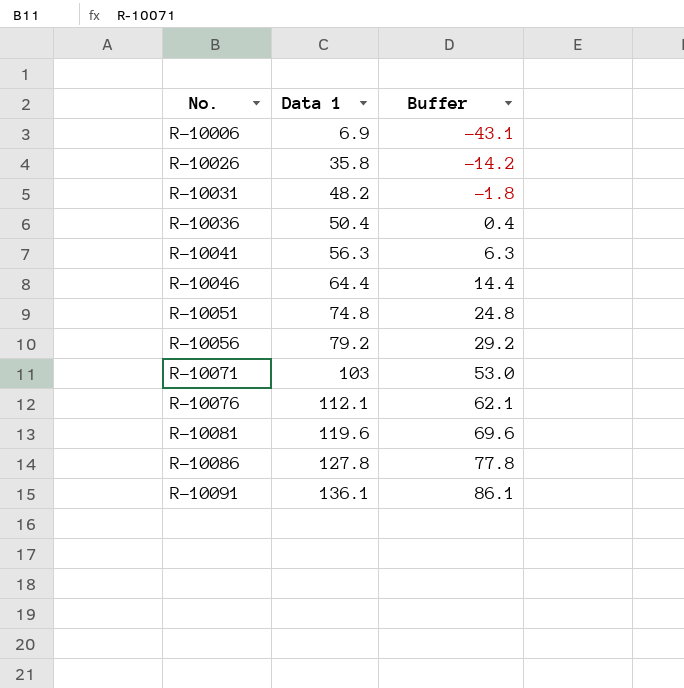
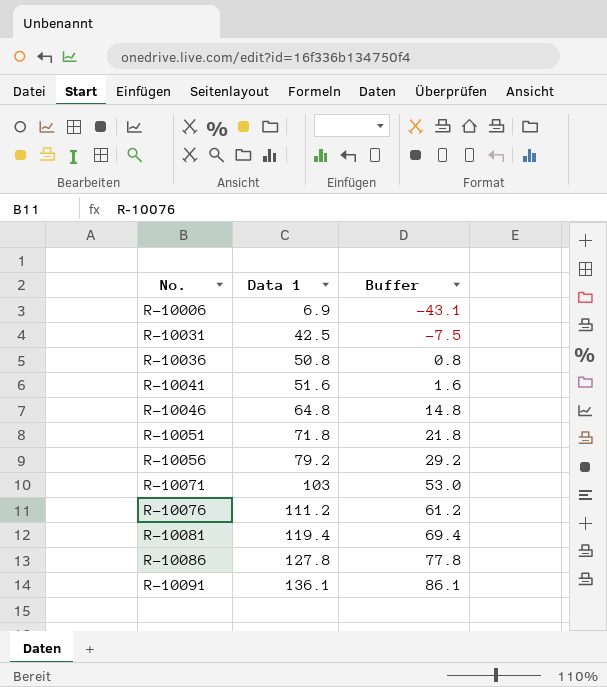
row R-10026: 35.8 | -14.2 -> none
R-10031 | Data 1: 48.2 -> 42.5
R-10031 | Buffer: -1.8 -> -7.5
R-10036 | Data 1: 50.4 -> 50.8
R-10036 | Buffer: 0.4 -> 0.8
R-10041 | Data 1: 56.3 -> 51.6
R-10041 | Buffer: 6.3 -> 1.6
R-10046 | Data 1: 64.4 -> 64.8
R-10046 | Buffer: 14.4 -> 14.8
R-10051 | Data 1: 74.8 -> 71.8
R-10051 | Buffer: 24.8 -> 21.8
R-10076 | Data 1: 112.1 -> 111.2
R-10076 | Buffer: 62.1 -> 61.2
R-10081 | Data 1: 119.6 -> 119.4
R-10081 | Buffer: 69.6 -> 69.4

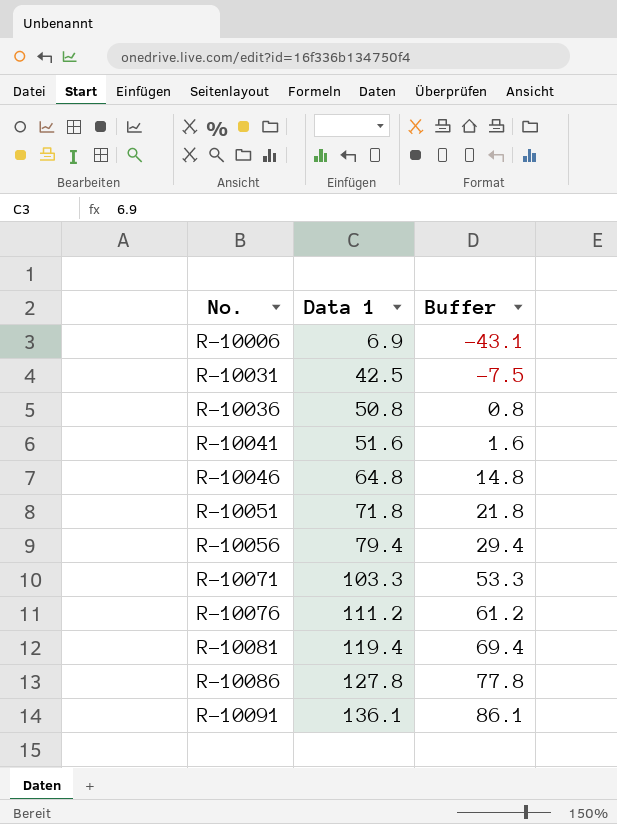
R-10056 | Data 1: 79.2 -> 79.4
R-10056 | Buffer: 29.2 -> 29.4
R-10071 | Data 1: 103 -> 103.3
R-10071 | Buffer: 53.0 -> 53.3

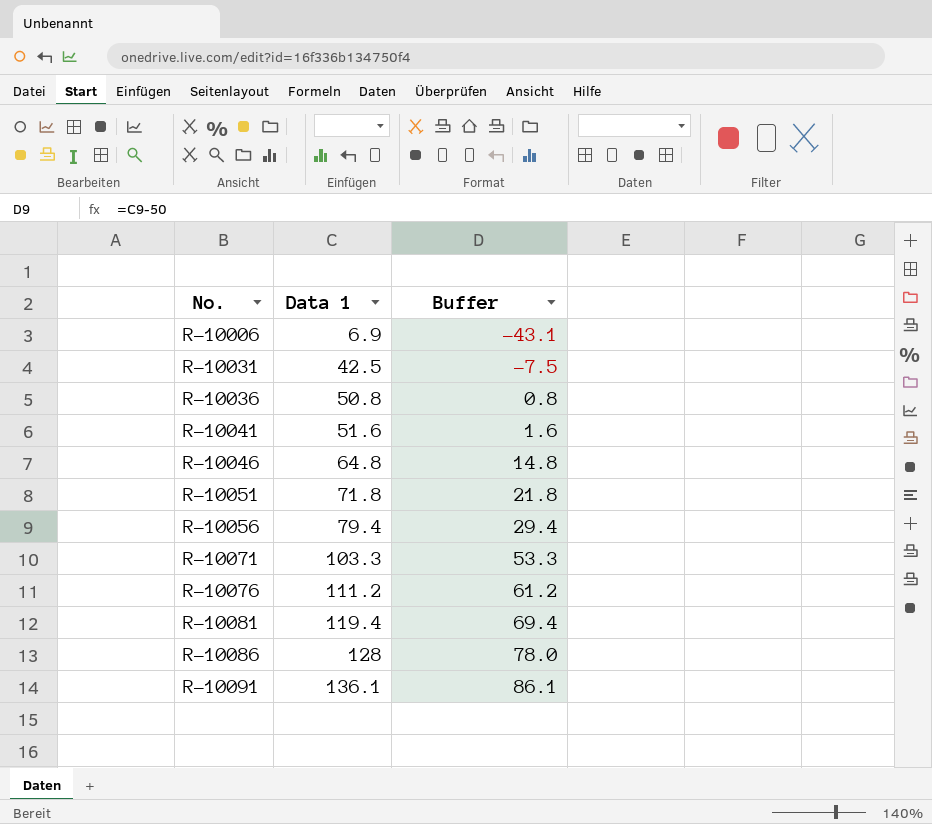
R-10086 | Data 1: 127.8 -> 128
R-10086 | Buffer: 77.8 -> 78.0

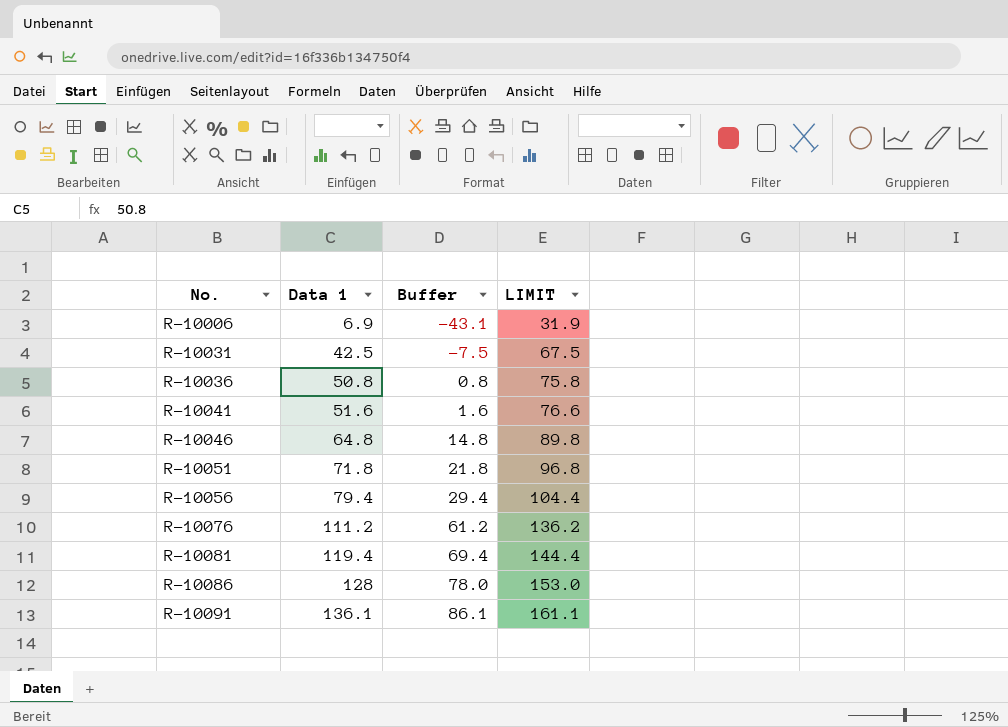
column LIMIT | formula: none -> [Data 1] + 25
row R-10071: 103.3 | 53.3 -> none

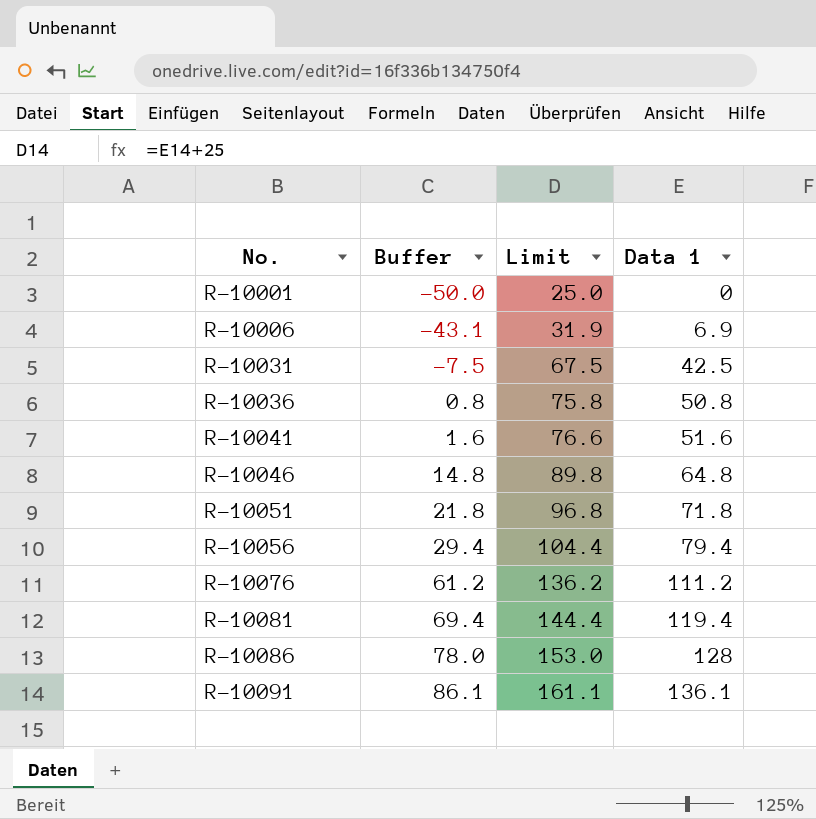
column name: LIMIT -> Limit
column Data 1 | position: 2 -> 4
row R-10001: none -> -50.0 | 25.0 | 0

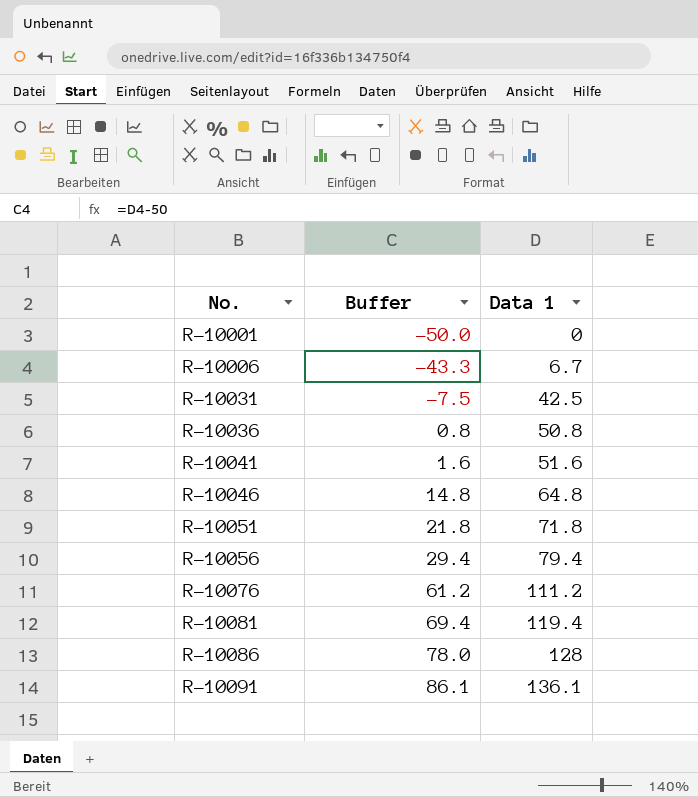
column Limit | formula: [Data 1] + 25 -> none
R-10006 | Buffer: -43.1 -> -43.3
R-10006 | Data 1: 6.9 -> 6.7

